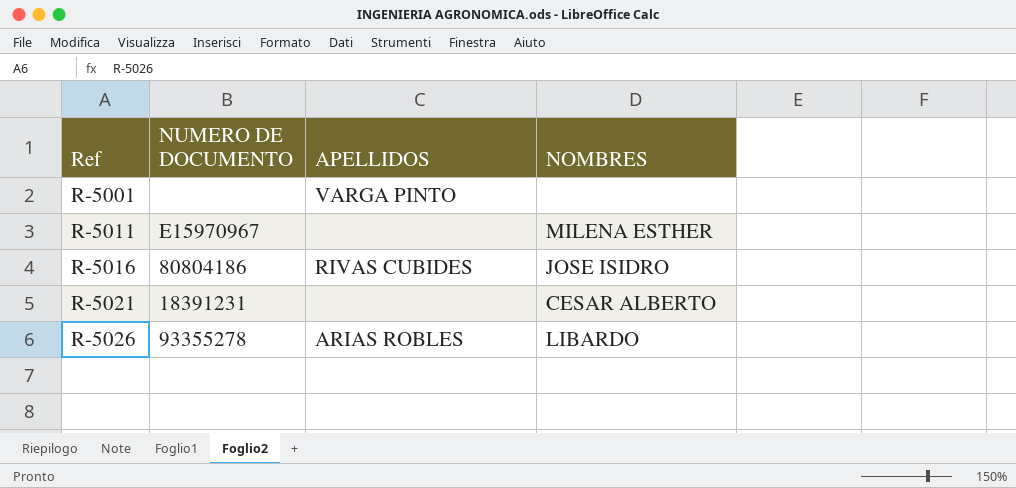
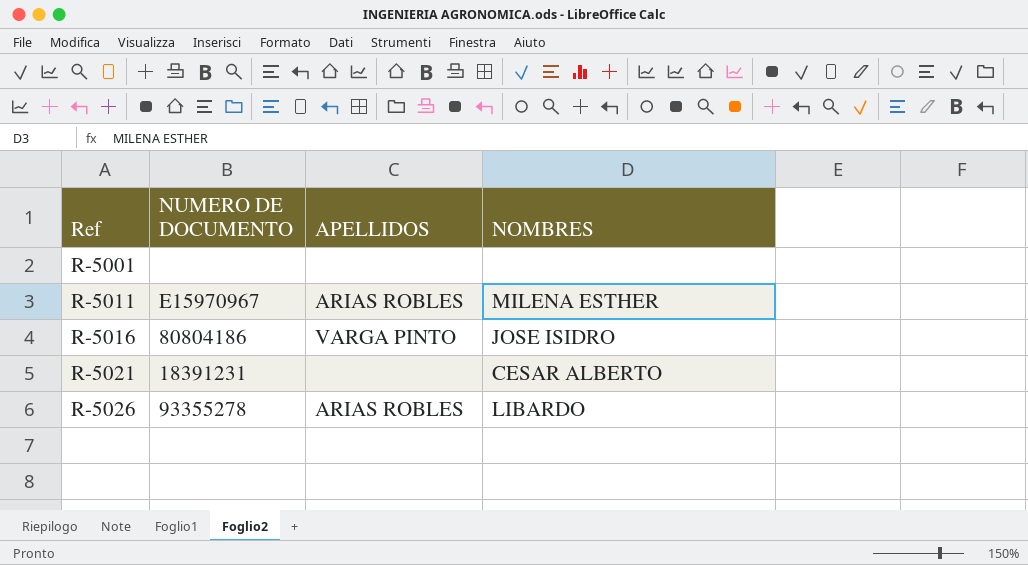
R-5001 | APELLIDOS: VARGA PINTO -> none
R-5011 | APELLIDOS: none -> ARIAS ROBLES
R-5016 | APELLIDOS: RIVAS CUBIDES -> VARGA PINTO

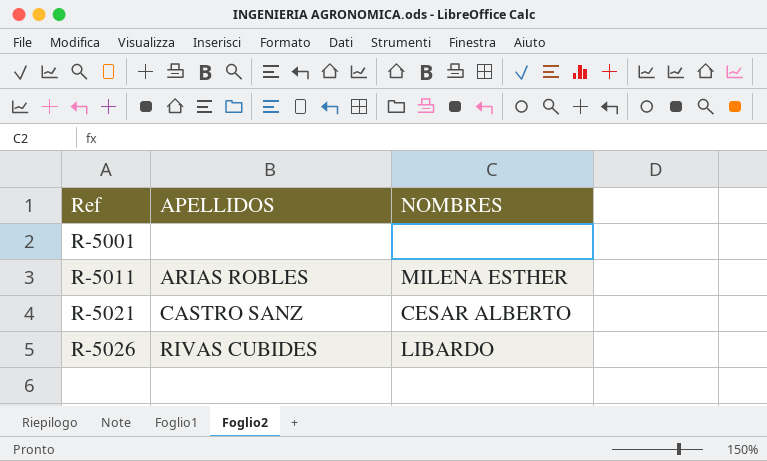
column NUMERO DE DOCUMENTO | position: 2 -> none
row R-5016: 80804186 | VARGA PINTO | JOSE ISIDRO -> none
R-5021 | APELLIDOS: none -> CASTRO SANZ
R-5026 | APELLIDOS: ARIAS ROBLES -> RIVAS CUBIDES

